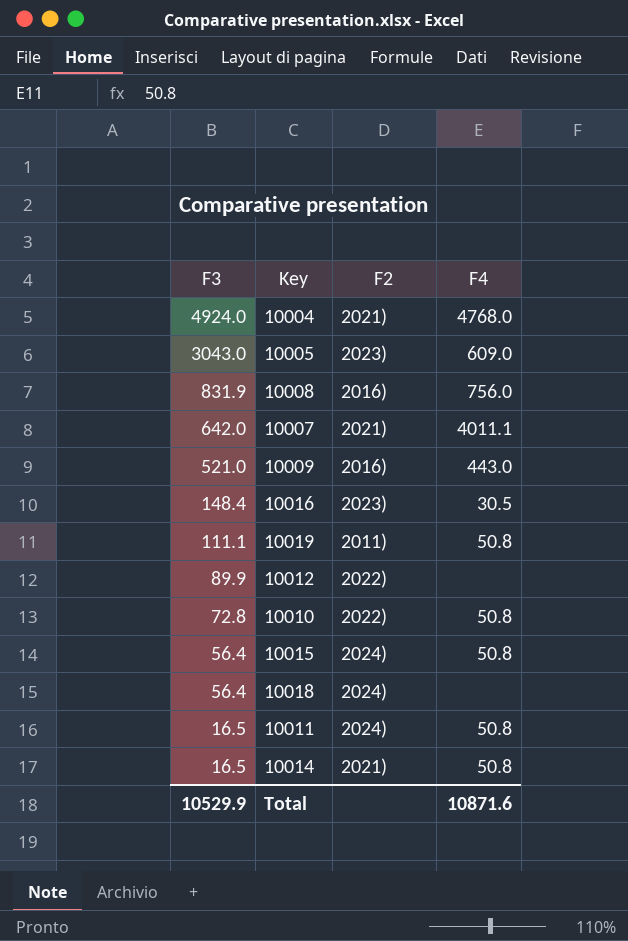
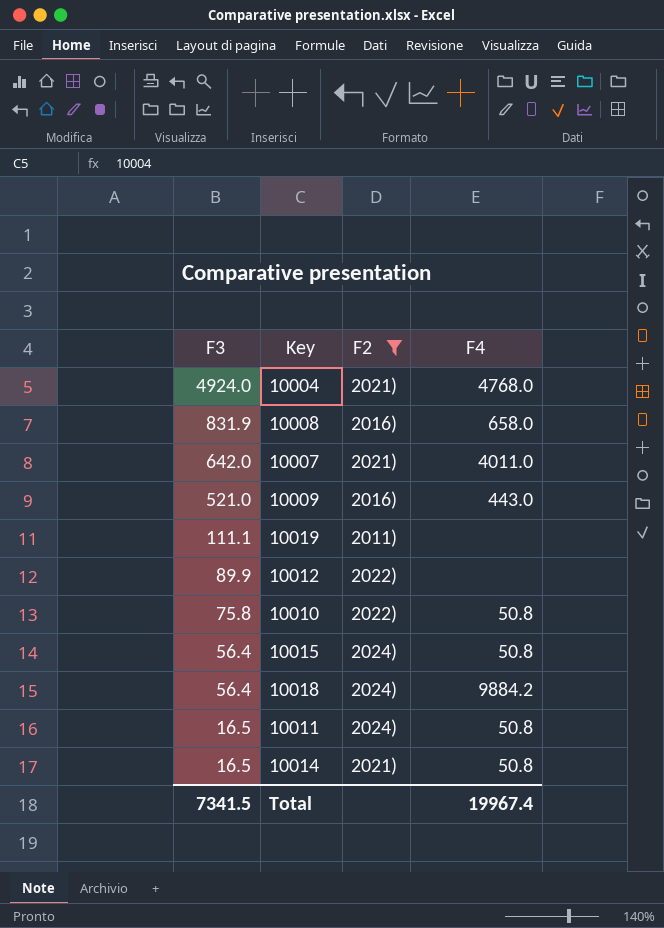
filter: none -> F2 != 2023)
10008 | F4: 756.0 -> 658.0
10007 | F4: 4011.1 -> 4011.0
10019 | F4: 50.8 -> none
10010 | F3: 72.8 -> 75.8
10018 | F4: none -> 9884.2
Total | F3: 10529.9 -> 7341.5
Total | F4: 10871.6 -> 19967.4

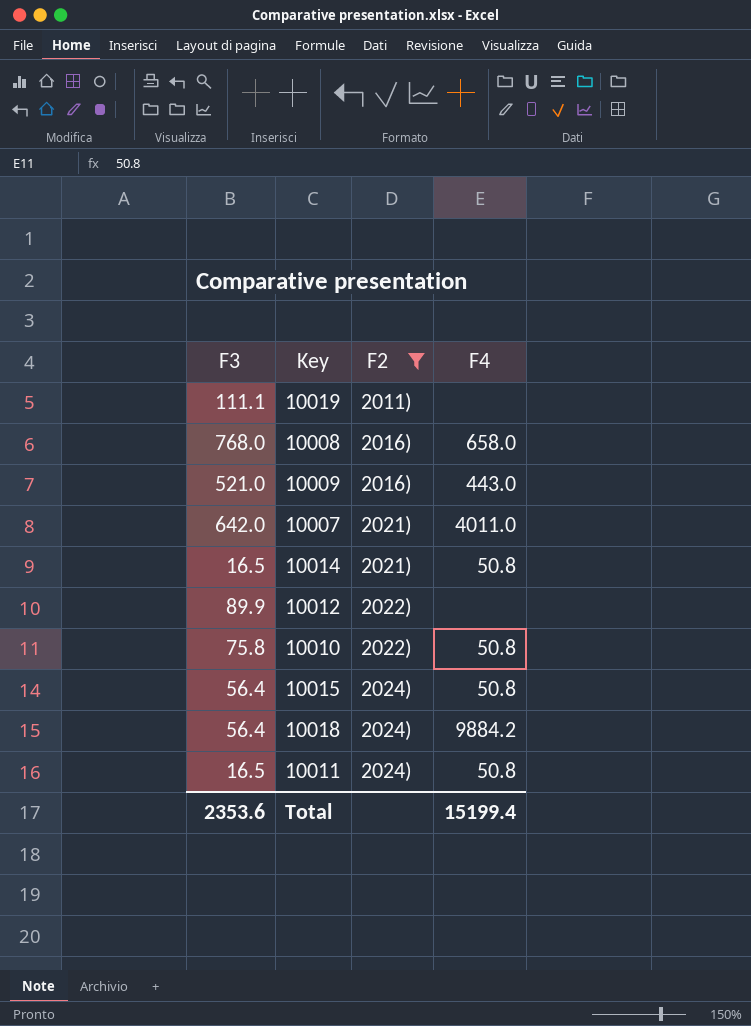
row order: F3 descending -> F2 ascending
row 10004: 4924.0 | 2021) | 4768.0 -> none
10008 | F3: 831.9 -> 768.0
Total | F3: 7341.5 -> 2353.6
Total | F4: 19967.4 -> 15199.4

